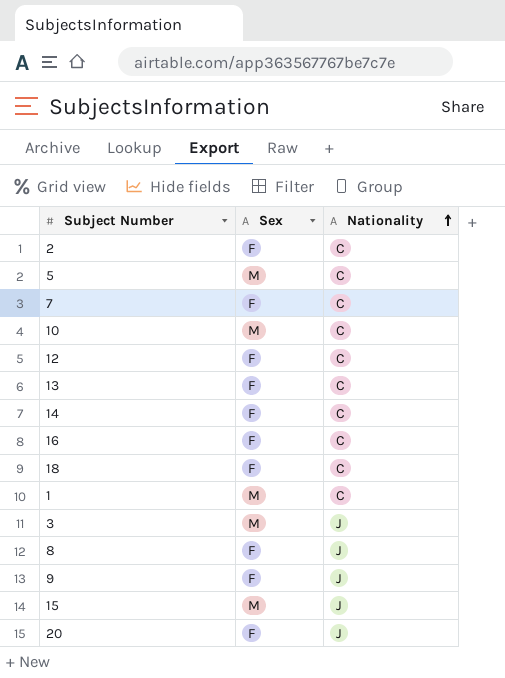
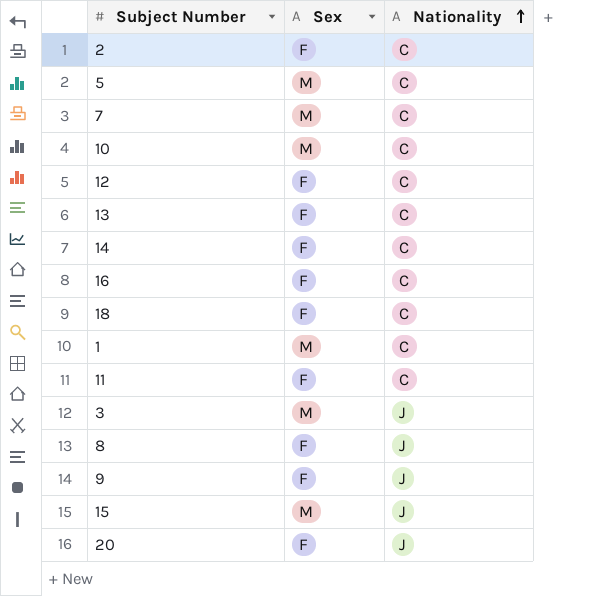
7 | Sex: F -> M
row 11: none -> F | C

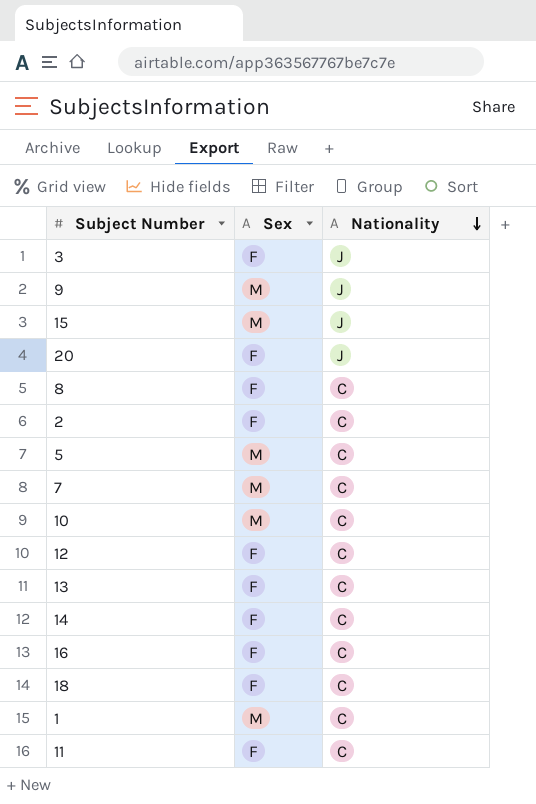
row order: Nationality ascending -> Nationality descending
3 | Sex: M -> F
9 | Sex: F -> M
8 | Nationality: J -> C

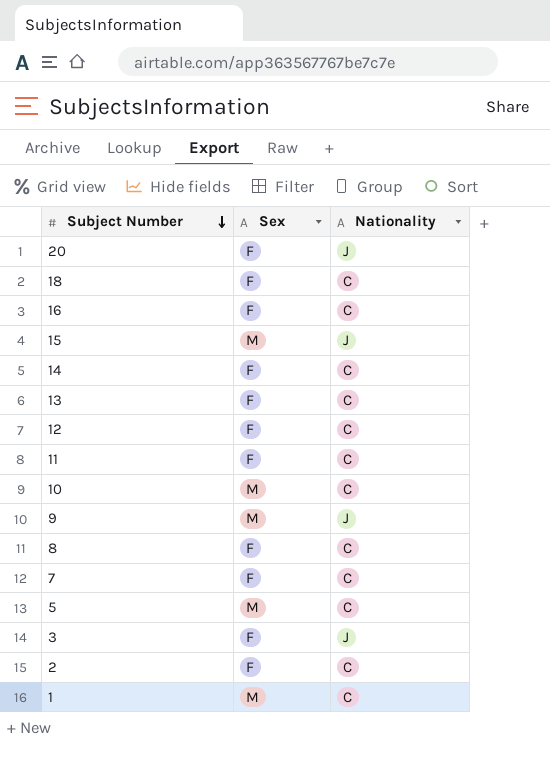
row order: Nationality descending -> Subject Number descending
7 | Sex: M -> F

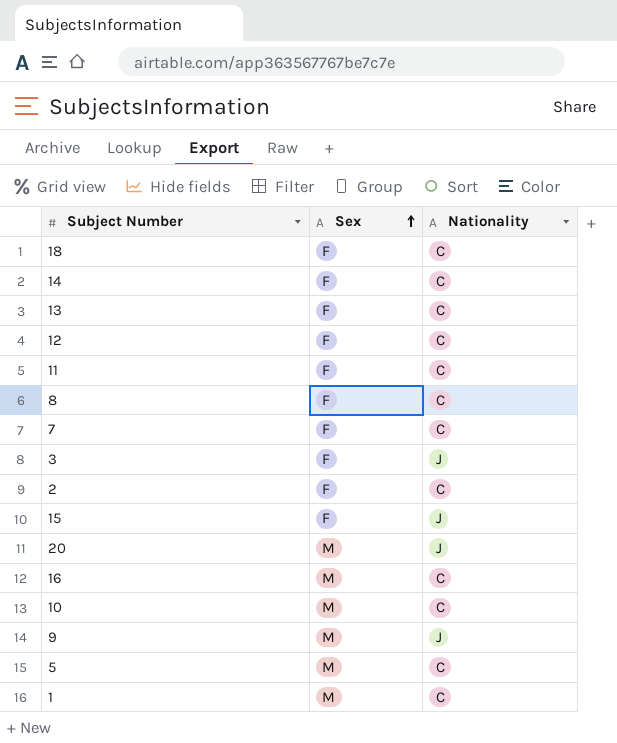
row order: Subject Number descending -> Sex ascending
15 | Sex: M -> F
20 | Sex: F -> M
16 | Sex: F -> M

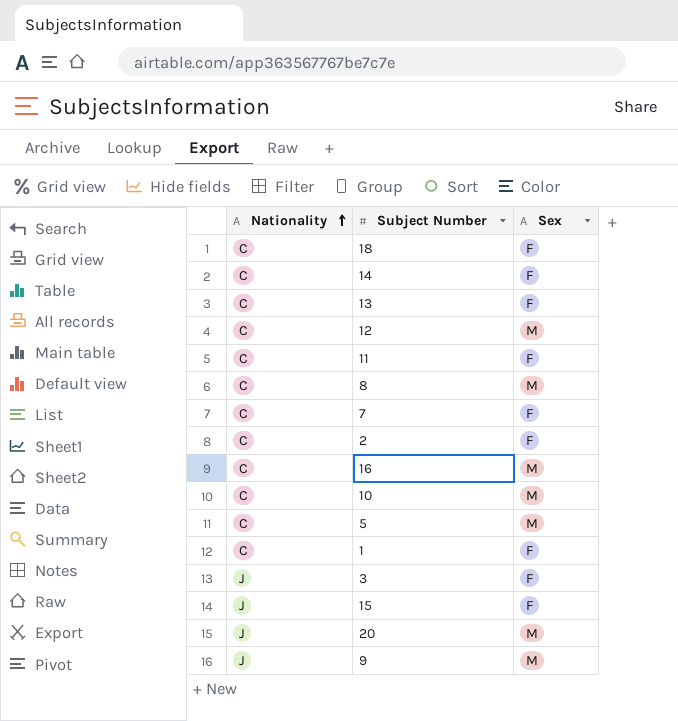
row order: Sex ascending -> Nationality ascending
column Nationality | position: 3 -> 1
12 | Sex: F -> M
8 | Sex: F -> M
1 | Sex: M -> F

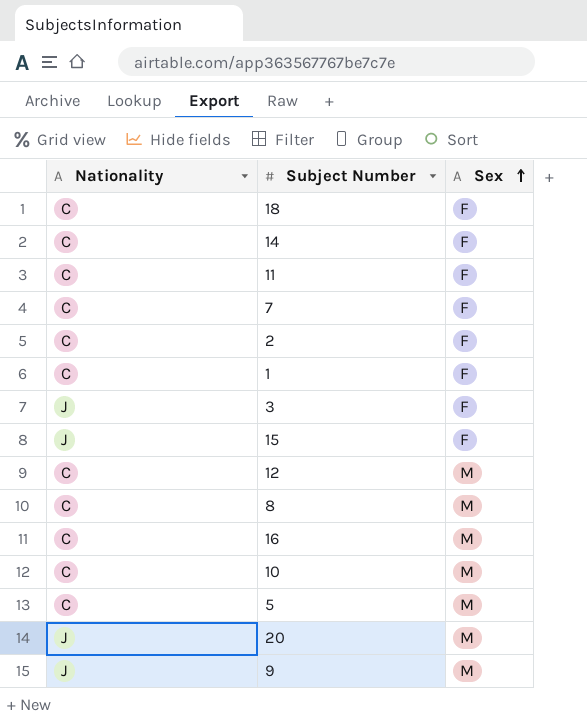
row order: Nationality ascending -> Sex ascending
row 13: C | F -> none

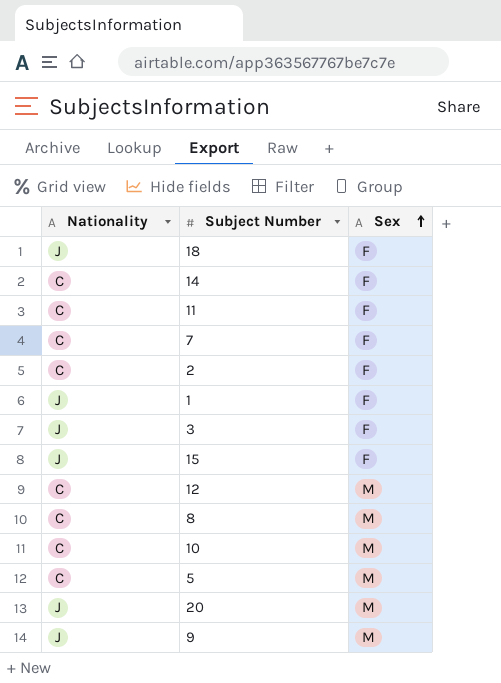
row 16: C | M -> none
18 | Nationality: C -> J
1 | Nationality: C -> J

